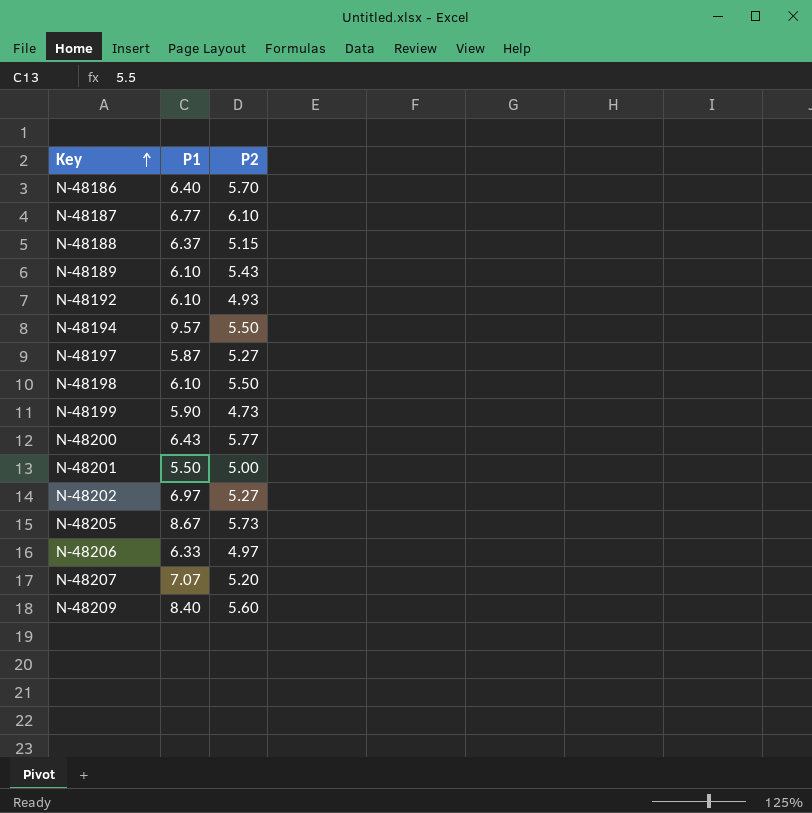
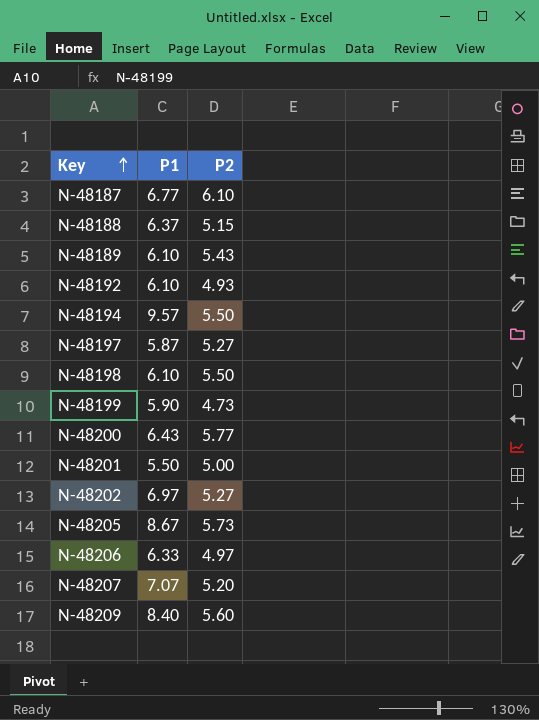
row N-48186: 6.40 | 5.70 -> none

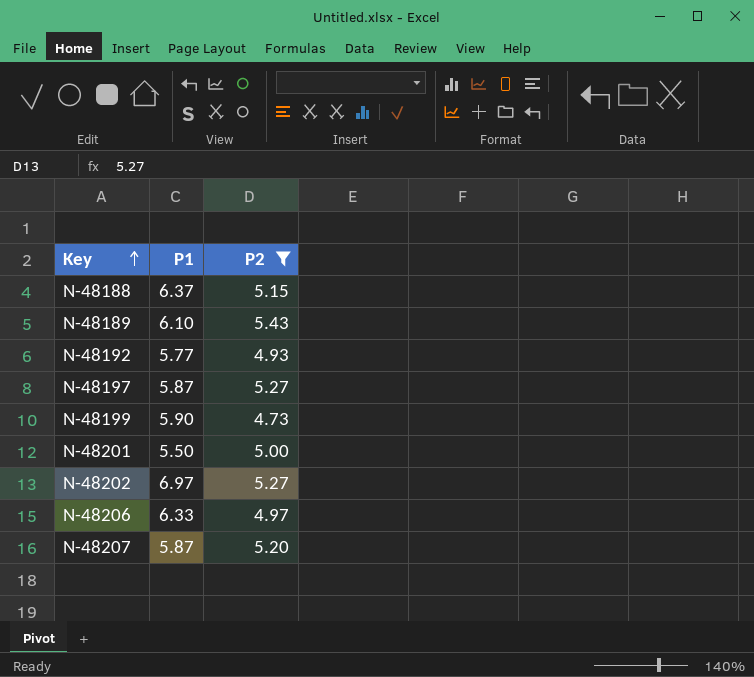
filter: none -> P2 <= 5.43
N-48192 | P1: 6.10 -> 5.77
N-48207 | P1: 7.07 -> 5.87

